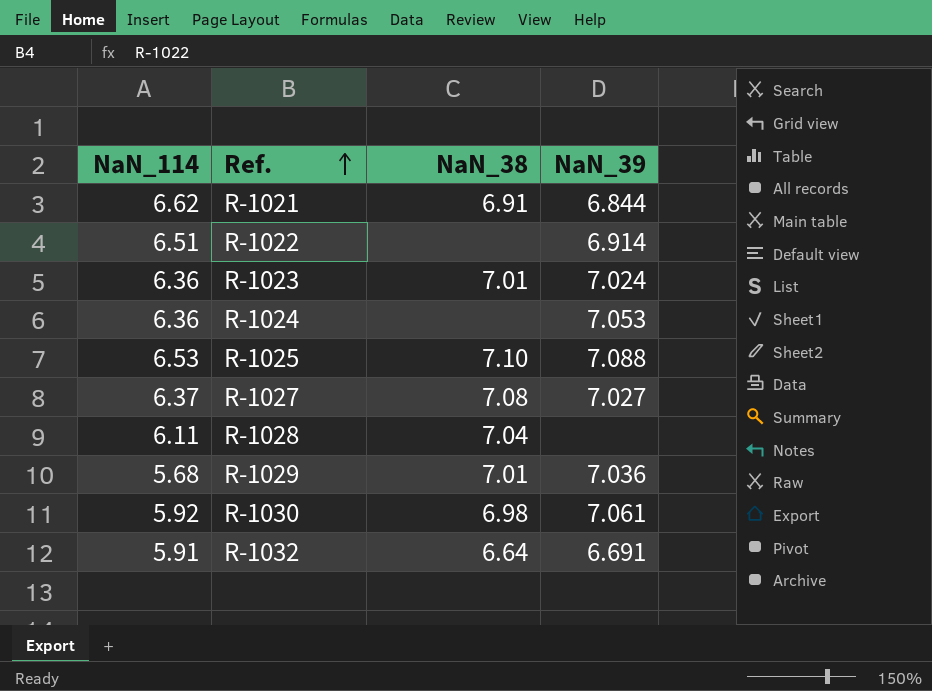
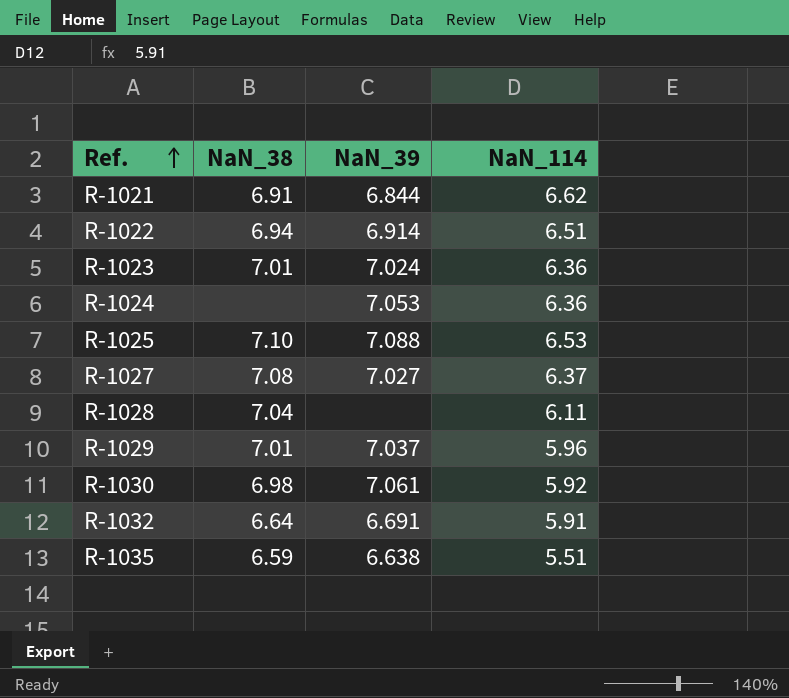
column NaN_114 | position: 1 -> 4
R-1022 | NaN_38: none -> 6.94
R-1029 | NaN_39: 7.036 -> 7.037
R-1029 | NaN_114: 5.68 -> 5.96
row R-1035: none -> 6.59 | 6.638 | 5.51

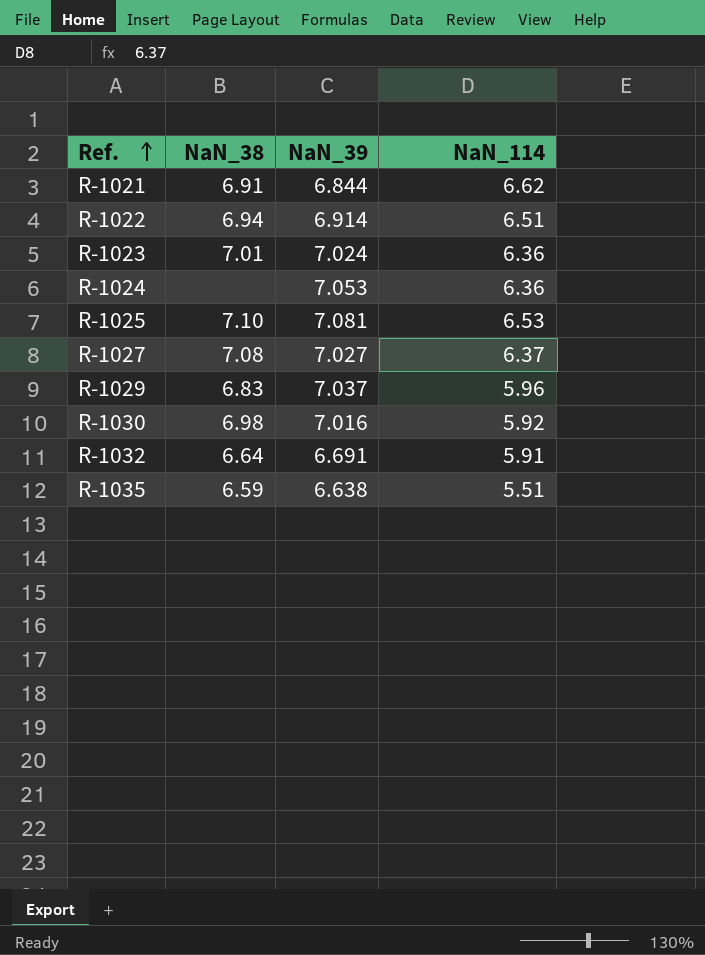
row R-1028: 7.04 | none | 6.11 -> none
R-1025 | NaN_39: 7.088 -> 7.081
R-1029 | NaN_38: 7.01 -> 6.83
R-1030 | NaN_39: 7.061 -> 7.016

